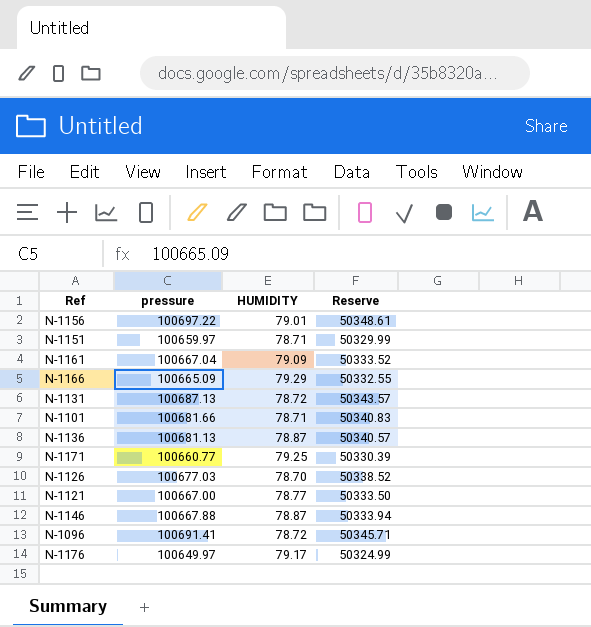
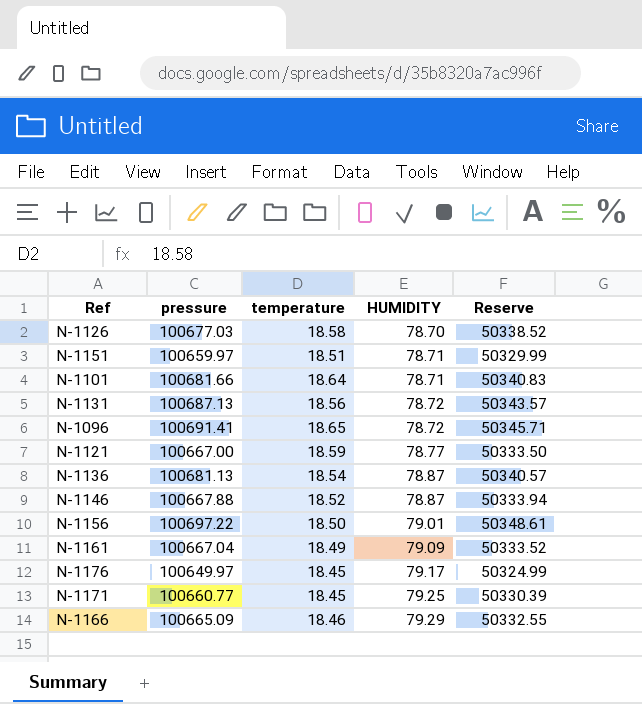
row order: none -> HUMIDITY ascending
column temperature | position: none -> 3

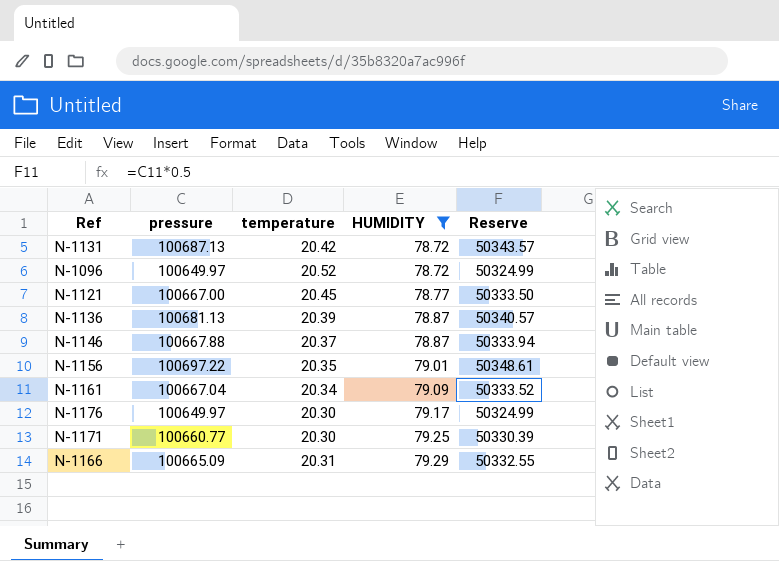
filter: none -> HUMIDITY >= 78.72
N-1131 | temperature: 18.56 -> 20.42
N-1096 | pressure: 100691.41 -> 100649.97
N-1096 | temperature: 18.65 -> 20.52
N-1096 | Reserve: 50345.71 -> 50324.99
N-1121 | temperature: 18.59 -> 20.45
N-1136 | temperature: 18.54 -> 20.39
N-1146 | temperature: 18.52 -> 20.37
N-1156 | temperature: 18.50 -> 20.35
N-1161 | temperature: 18.49 -> 20.34
N-1176 | temperature: 18.45 -> 20.30
N-1171 | temperature: 18.45 -> 20.30
N-1166 | temperature: 18.46 -> 20.31

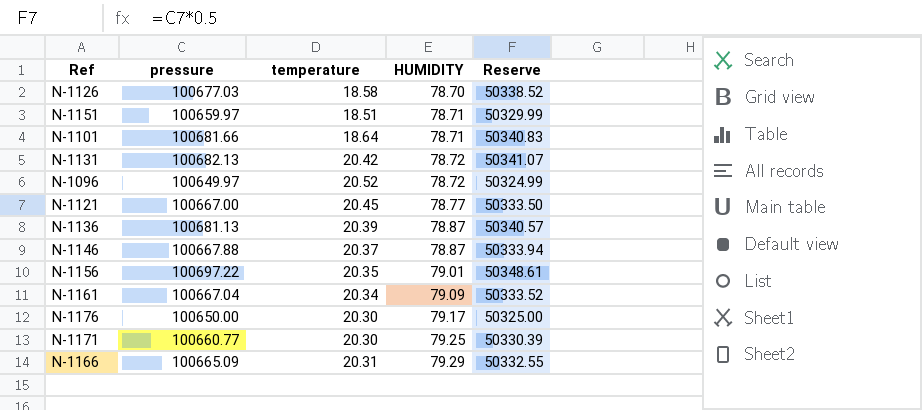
filter: HUMIDITY >= 78.72 -> none
N-1131 | pressure: 100687.13 -> 100682.13
N-1131 | Reserve: 50343.57 -> 50341.07
N-1176 | pressure: 100649.97 -> 100650.00
N-1176 | Reserve: 50324.99 -> 50325.00

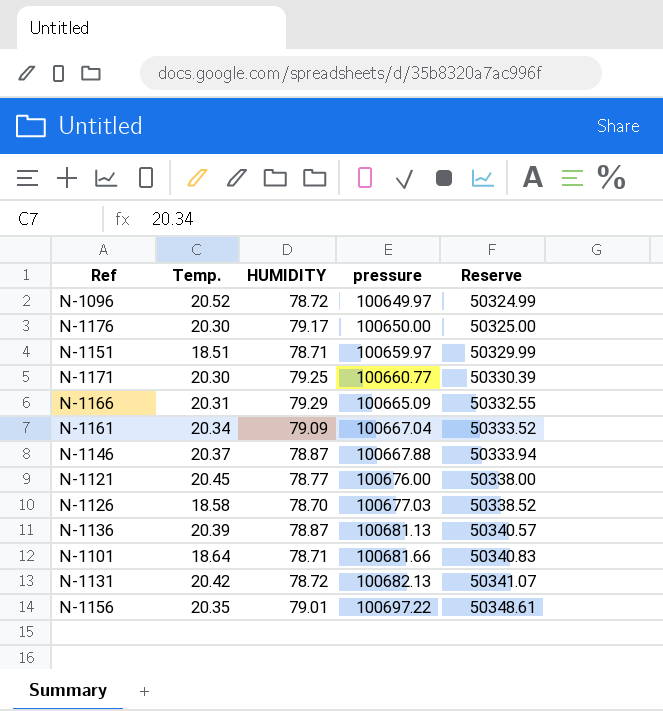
row order: HUMIDITY ascending -> pressure ascending
column name: temperature -> Temp.
column pressure | position: 2 -> 4
N-1121 | pressure: 100667.00 -> 100676.00
N-1121 | Reserve: 50333.50 -> 50338.00

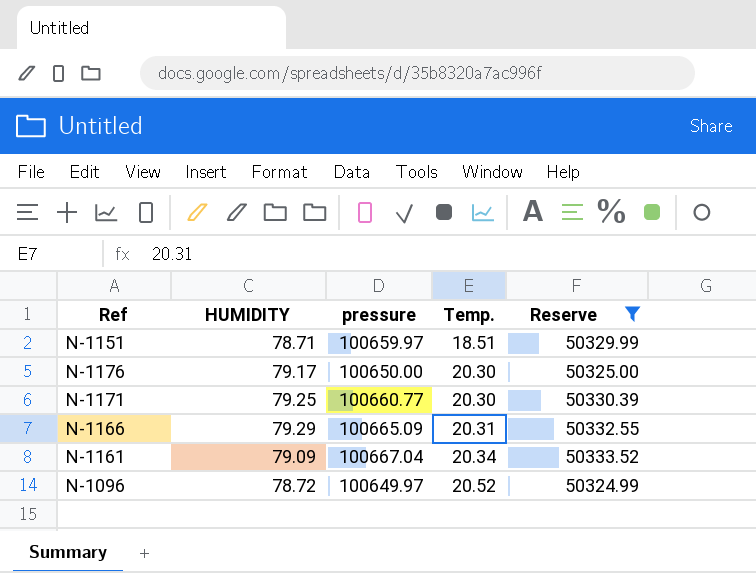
filter: none -> Reserve <= 50333.52
row order: pressure ascending -> Temp. ascending
column Temp. | position: 2 -> 4

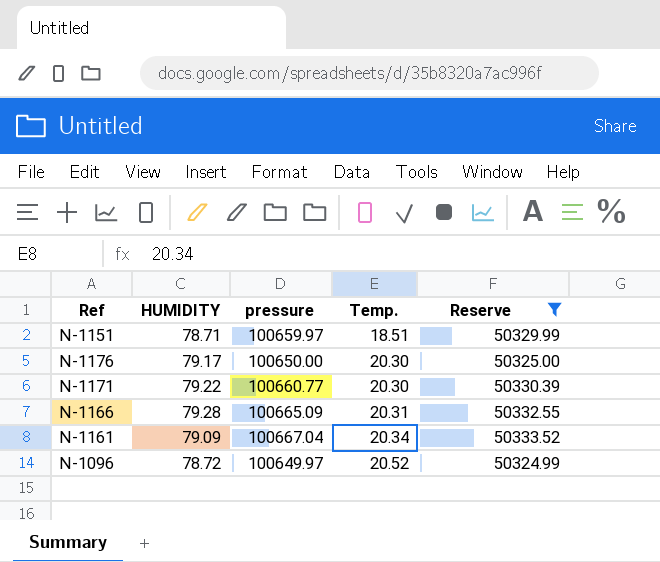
N-1171 | HUMIDITY: 79.25 -> 79.22
N-1166 | HUMIDITY: 79.29 -> 79.28

